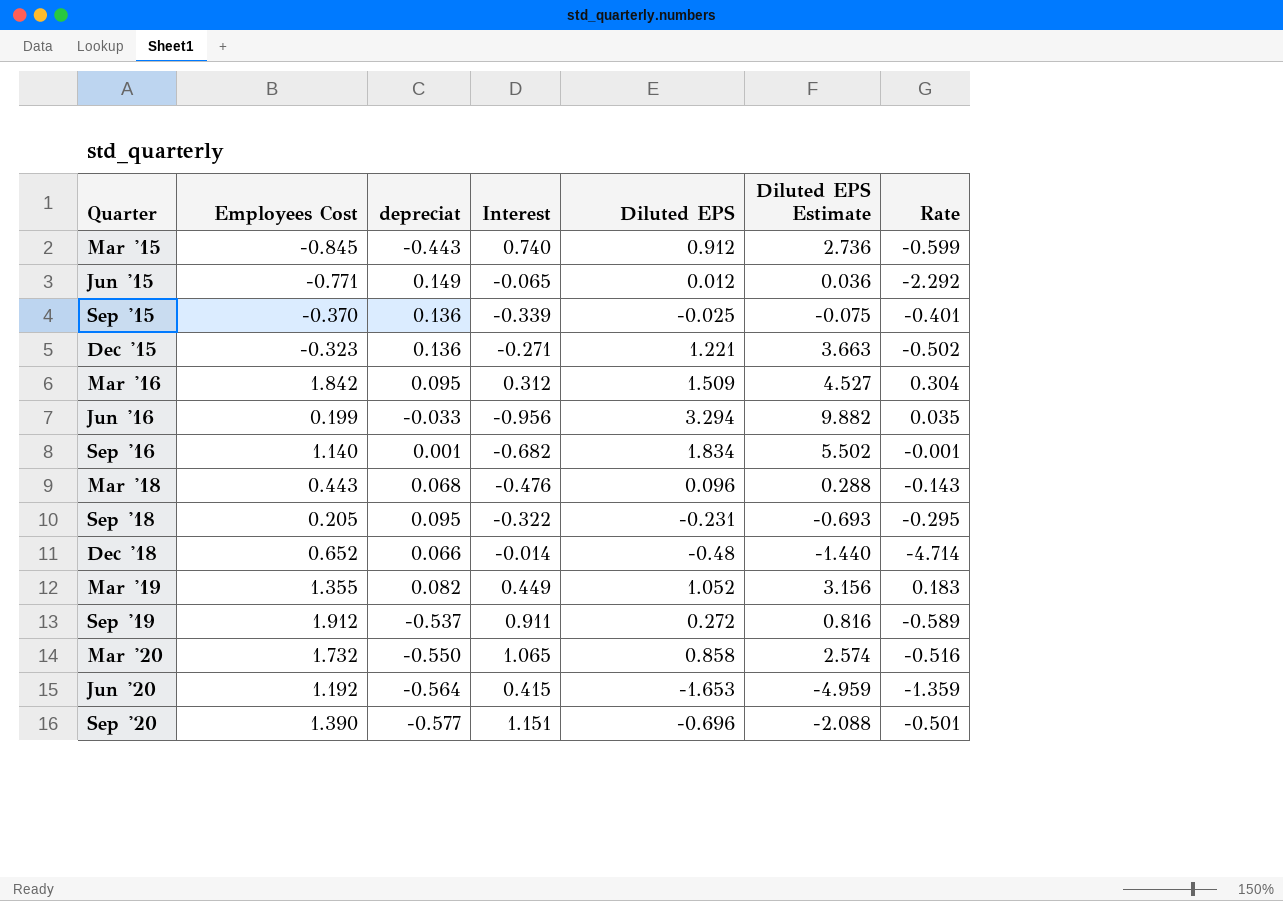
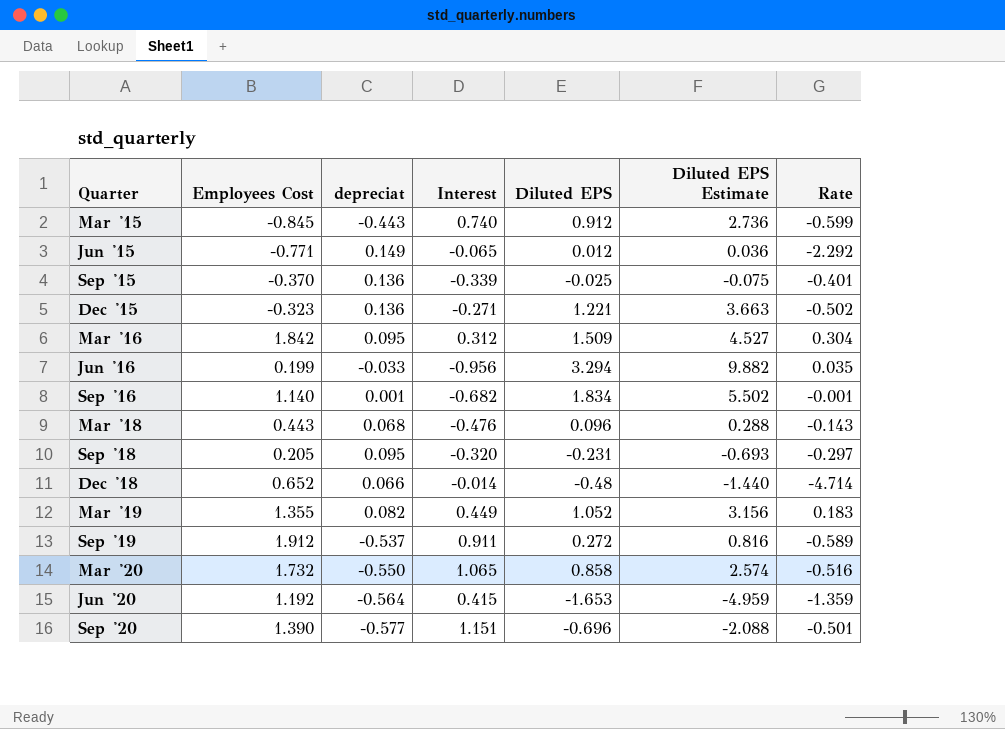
Sep '18 | Interest: -0.322 -> -0.320
Sep '18 | Rate: -0.295 -> -0.297

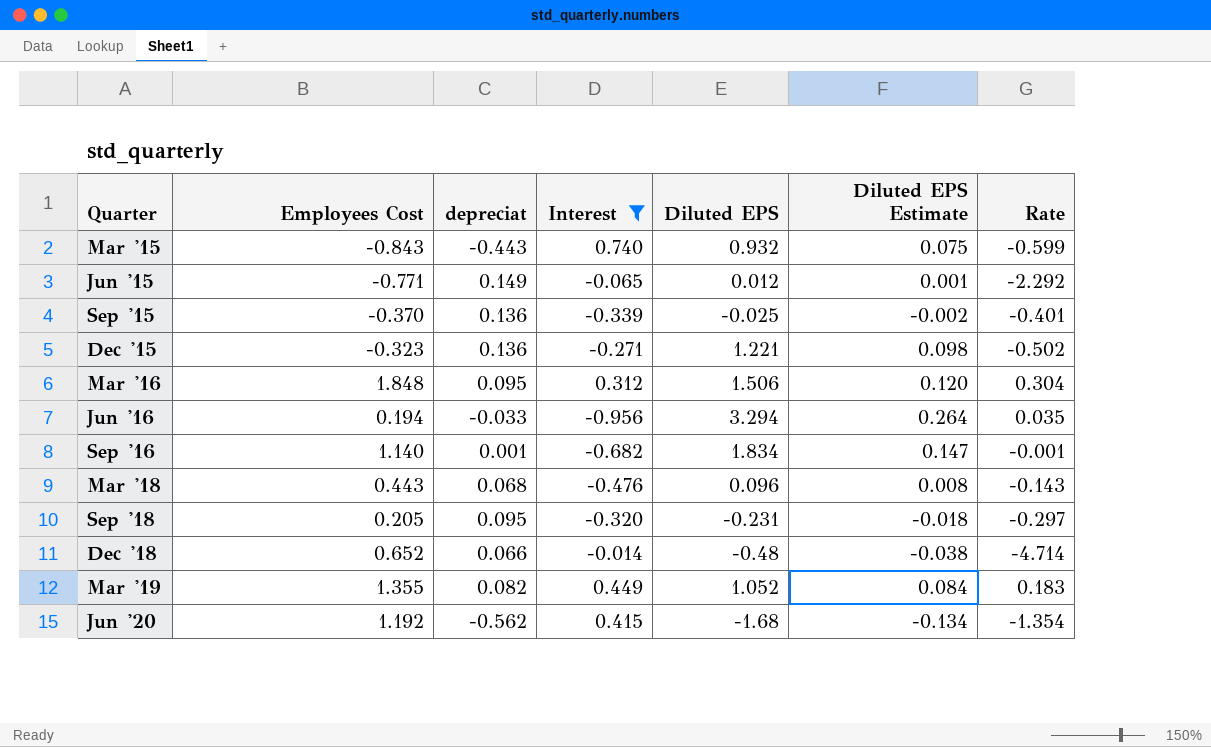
filter: none -> Interest <= 0.740
column Diluted EPS Estimate | formula: [Diluted EPS] * 3 -> [Diluted EPS] * 0.08
Mar '15 | Employees Cost: -0.845 -> -0.843
Mar '15 | Diluted EPS: 0.912 -> 0.932
Mar '16 | Employees Cost: 1.842 -> 1.848
Mar '16 | Diluted EPS: 1.509 -> 1.506
Jun '16 | Employees Cost: 0.199 -> 0.194
Jun '20 | depreciat: -0.564 -> -0.562
Jun '20 | Diluted EPS: -1.653 -> -1.68
Jun '20 | Rate: -1.359 -> -1.354

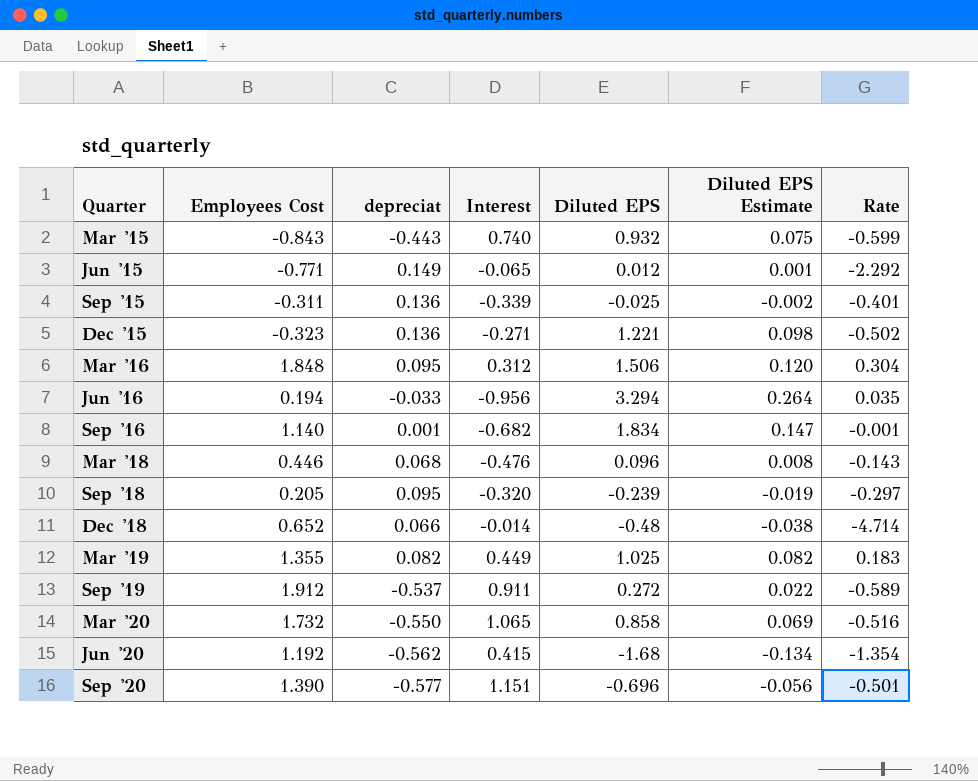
filter: Interest <= 0.740 -> none
Sep '15 | Employees Cost: -0.370 -> -0.311
Mar '18 | Employees Cost: 0.443 -> 0.446
Sep '18 | Diluted EPS: -0.231 -> -0.239
Sep '18 | Diluted EPS Estimate: -0.018 -> -0.019
Mar '19 | Diluted EPS: 1.052 -> 1.025
Mar '19 | Diluted EPS Estimate: 0.084 -> 0.082

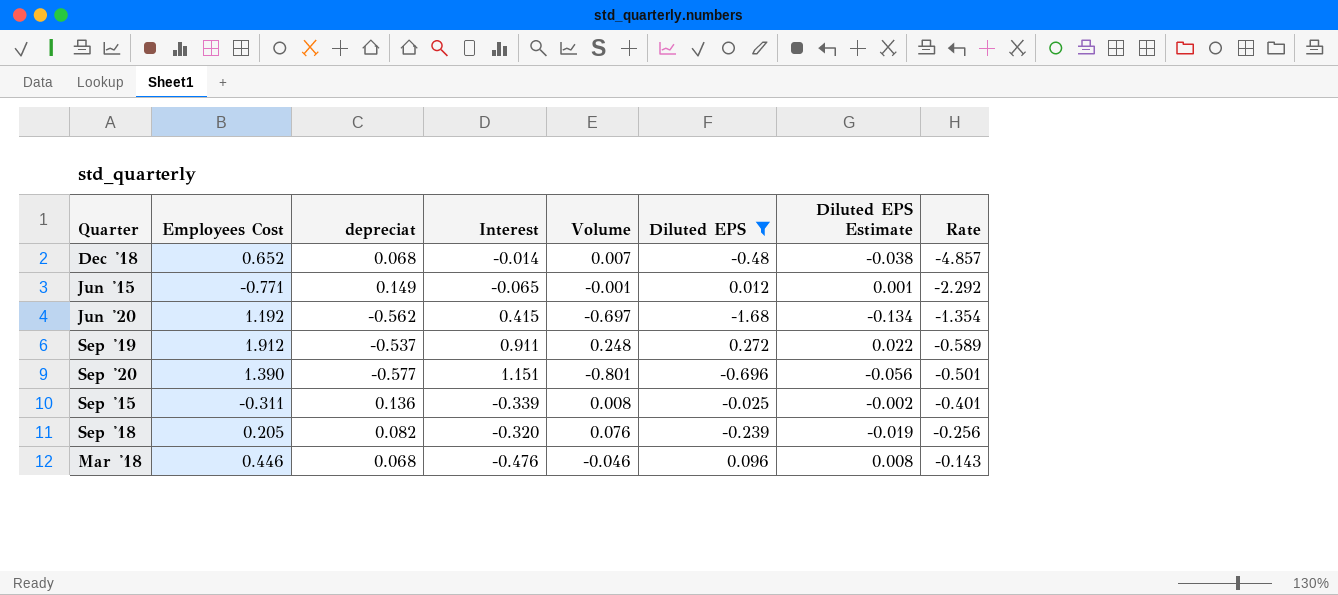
filter: none -> Diluted EPS <= 0.272
row order: Quarter ascending -> Rate ascending
column Volume | formula: none -> [Interest] * [Diluted EPS]
Dec '18 | depreciat: 0.066 -> 0.068
Dec '18 | Rate: -4.714 -> -4.857
Sep '18 | depreciat: 0.095 -> 0.082
Sep '18 | Rate: -0.297 -> -0.256

